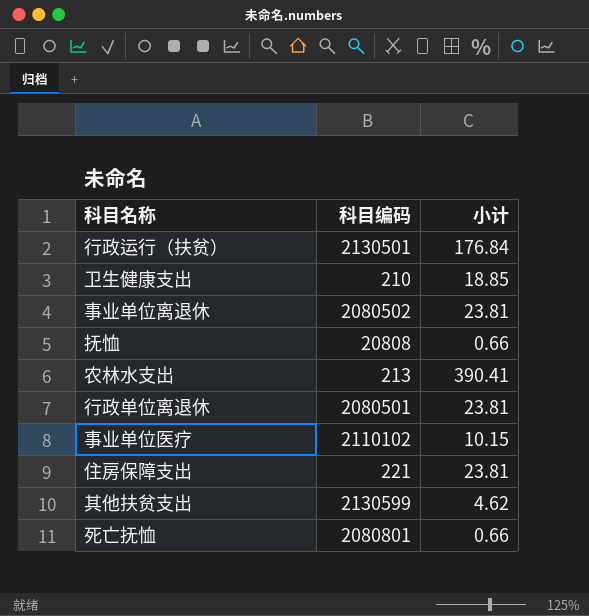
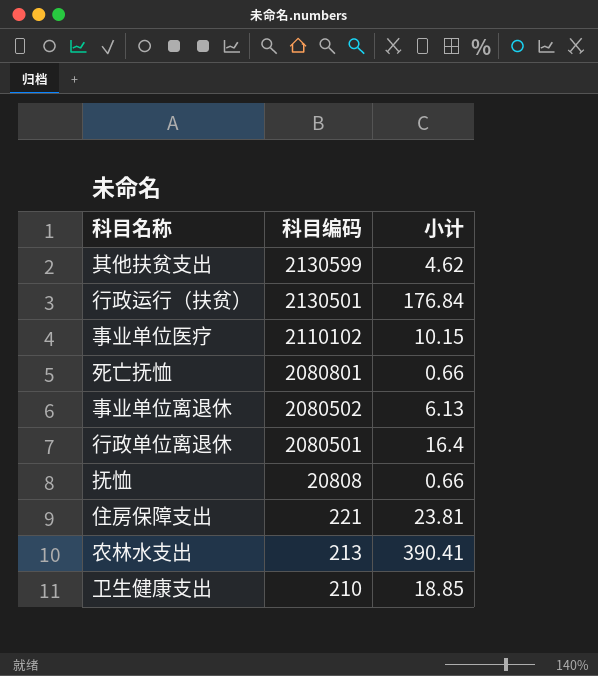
row order: none -> 科目编码 descending
事业单位离退休 | 小计: 23.81 -> 6.13
行政单位离退休 | 小计: 23.81 -> 16.4

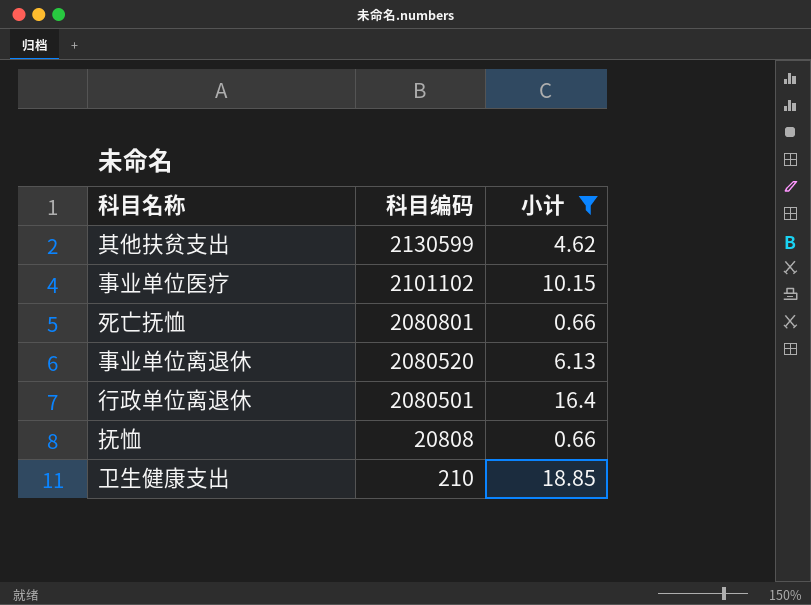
filter: none -> 小计 <= 18.85
事业单位医疗 | 科目编码: 2110102 -> 2101102
事业单位离退休 | 科目编码: 2080502 -> 2080520

